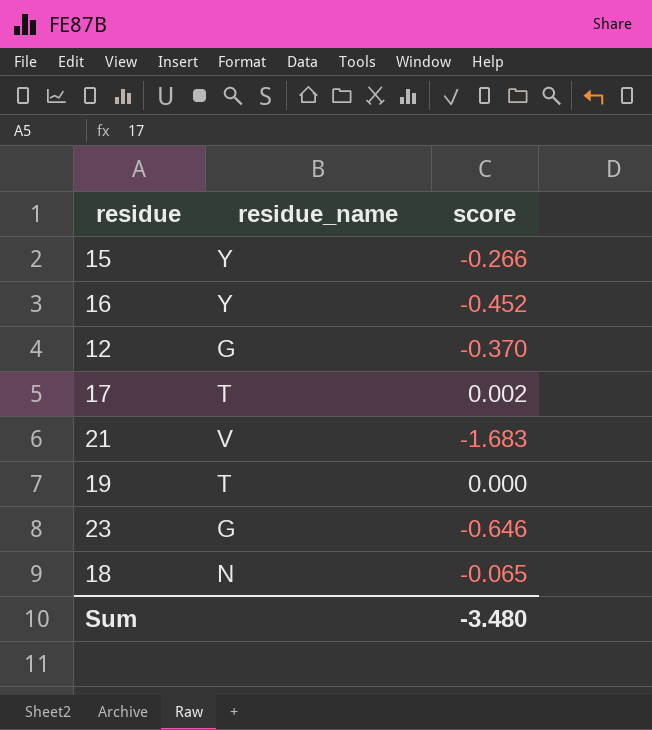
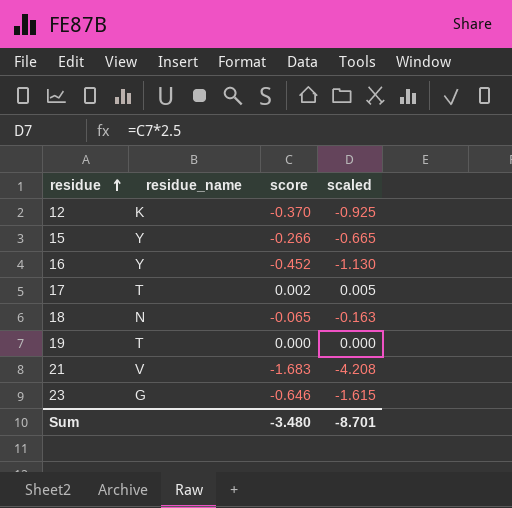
row order: none -> residue ascending
column scaled | formula: none -> [score] * 2.5
12 | residue_name: G -> K

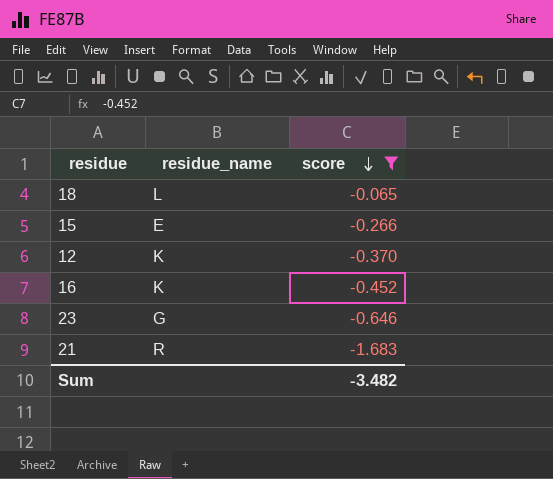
filter: none -> score <= -0.065
row order: residue ascending -> score descending
column scaled | formula: [score] * 2.5 -> none
18 | residue_name: N -> L
15 | residue_name: Y -> E
16 | residue_name: Y -> K
21 | residue_name: V -> R
Sum | score: -3.480 -> -3.482

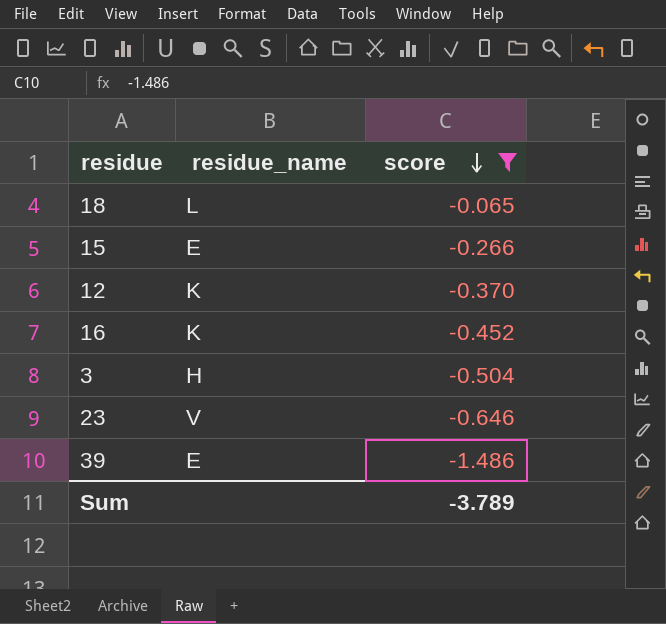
row 21: R | -1.683 -> none
row 3: none -> H | -0.504
23 | residue_name: G -> V
row 39: none -> E | -1.486
Sum | score: -3.482 -> -3.789

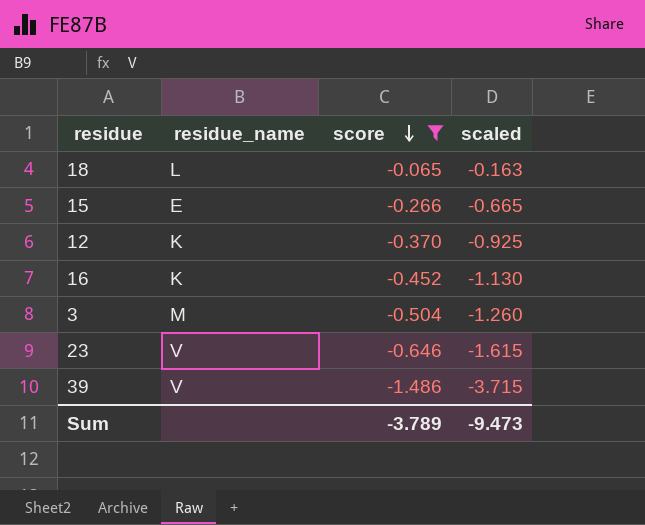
column scaled | formula: none -> [score] * 2.5
3 | residue_name: H -> M
39 | residue_name: E -> V

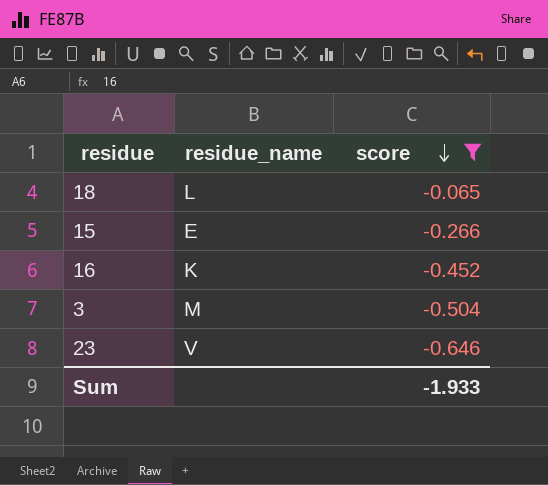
column scaled | formula: [score] * 2.5 -> none
row 12: K | -0.370 | -0.925 -> none
row 39: V | -1.486 | -3.715 -> none
Sum | score: -3.789 -> -1.933

